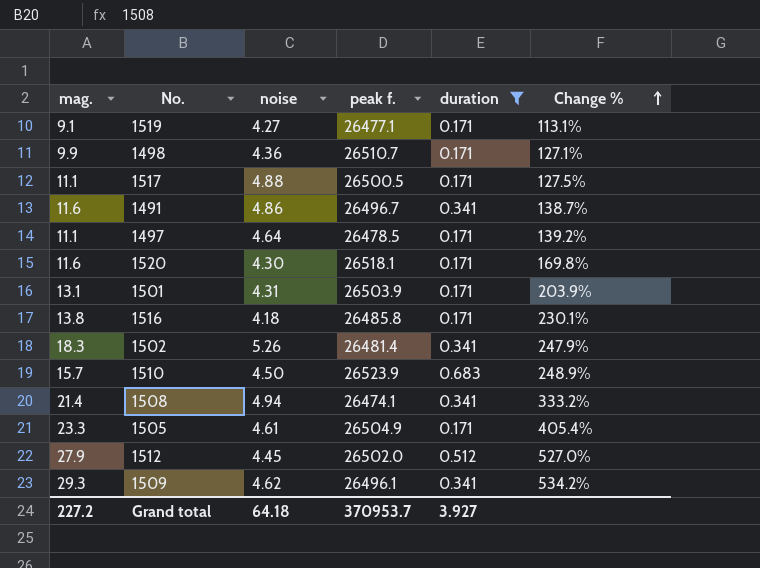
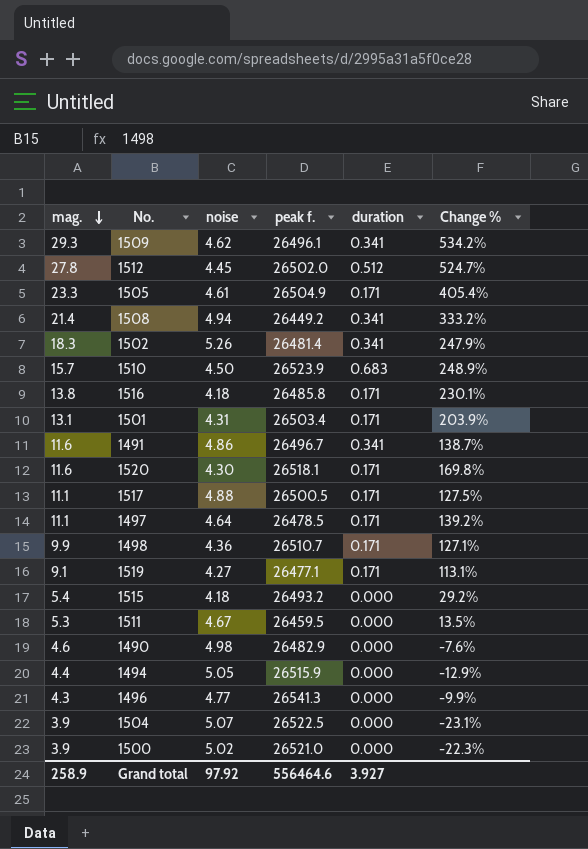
filter: duration != 0.000 -> none
row order: Change % ascending -> mag. descending
1512 | mag.: 27.9 -> 27.8
1512 | Change %: 527.0% -> 524.7%
1508 | peak f.: 26474.1 -> 26449.2
1501 | peak f.: 26503.9 -> 26503.4
Grand total | mag.: 227.2 -> 258.9
Grand total | noise: 64.18 -> 97.92
Grand total | peak f.: 370953.7 -> 556464.6

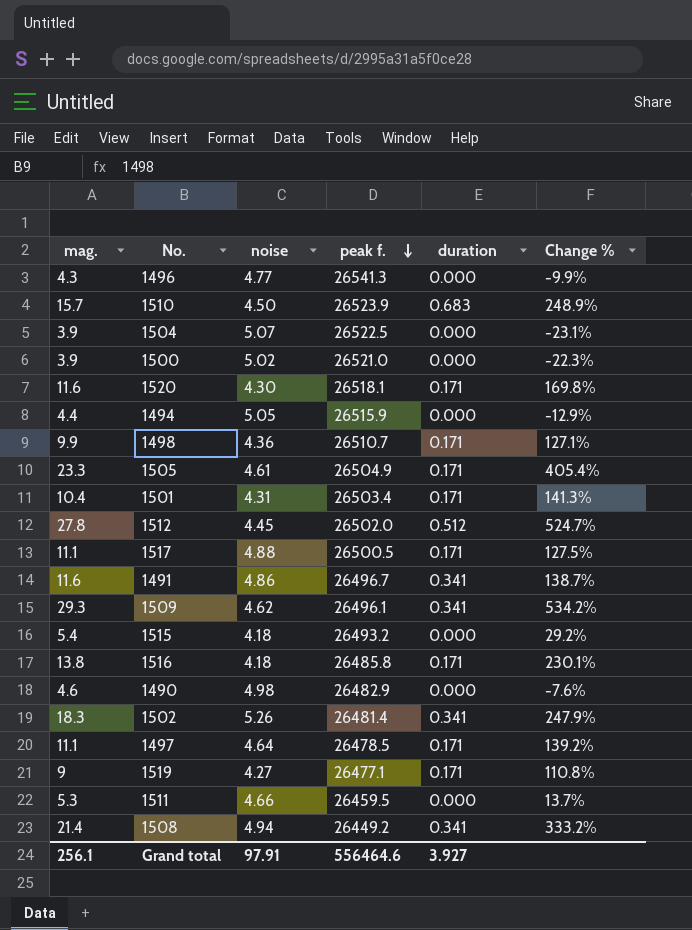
row order: mag. descending -> peak f. descending
1501 | mag.: 13.1 -> 10.4
1501 | Change %: 203.9% -> 141.3%
1519 | mag.: 9.1 -> 9
1519 | Change %: 113.1% -> 110.8%
1511 | noise: 4.67 -> 4.66
1511 | Change %: 13.5% -> 13.7%
Grand total | mag.: 258.9 -> 256.1
Grand total | noise: 97.92 -> 97.91

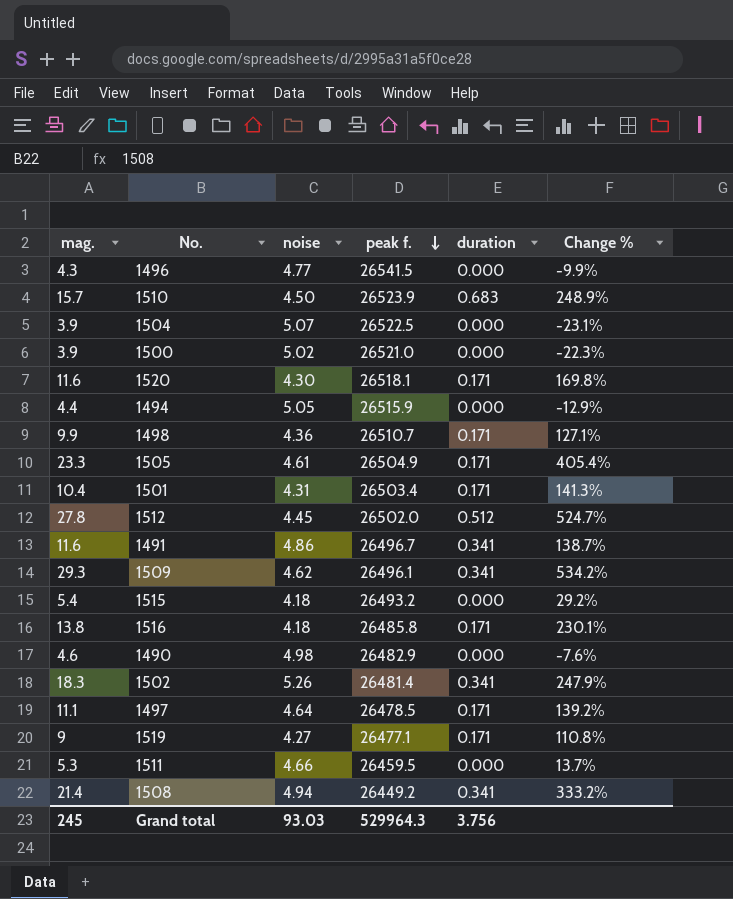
row 1517: 11.1 | 4.88 | 26500.5 | 0.171 | 127.5% -> none
1496 | peak f.: 26541.3 -> 26541.5
Grand total | mag.: 256.1 -> 245
Grand total | noise: 97.91 -> 93.03
Grand total | peak f.: 556464.6 -> 529964.3
Grand total | duration: 3.927 -> 3.756

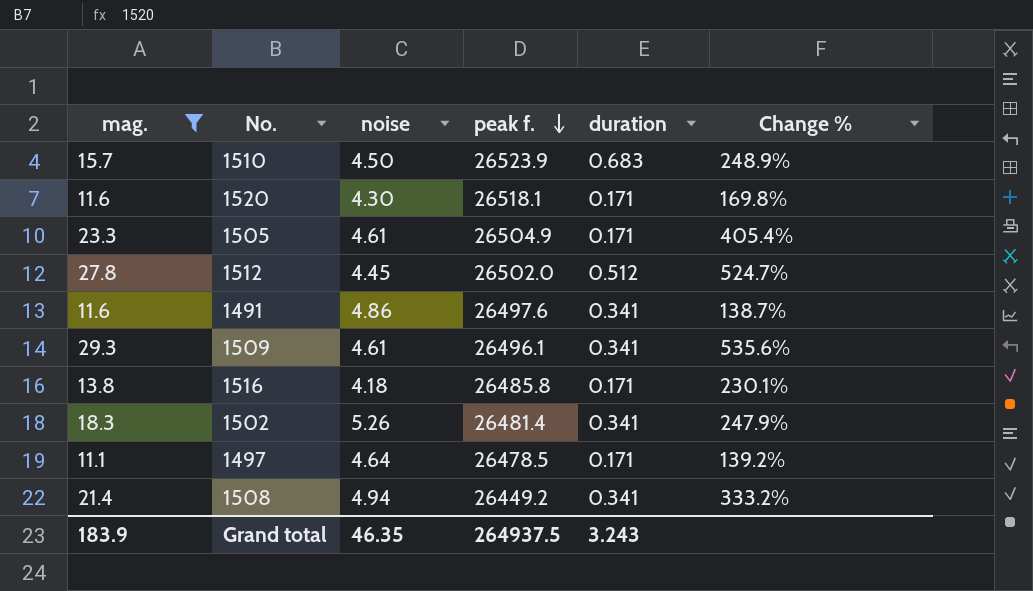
filter: none -> mag. >= 11.1
1491 | peak f.: 26496.7 -> 26497.6
1509 | noise: 4.62 -> 4.61
1509 | Change %: 534.2% -> 535.6%
Grand total | mag.: 245 -> 183.9
Grand total | noise: 93.03 -> 46.35
Grand total | peak f.: 529964.3 -> 264937.5
Grand total | duration: 3.756 -> 3.243

